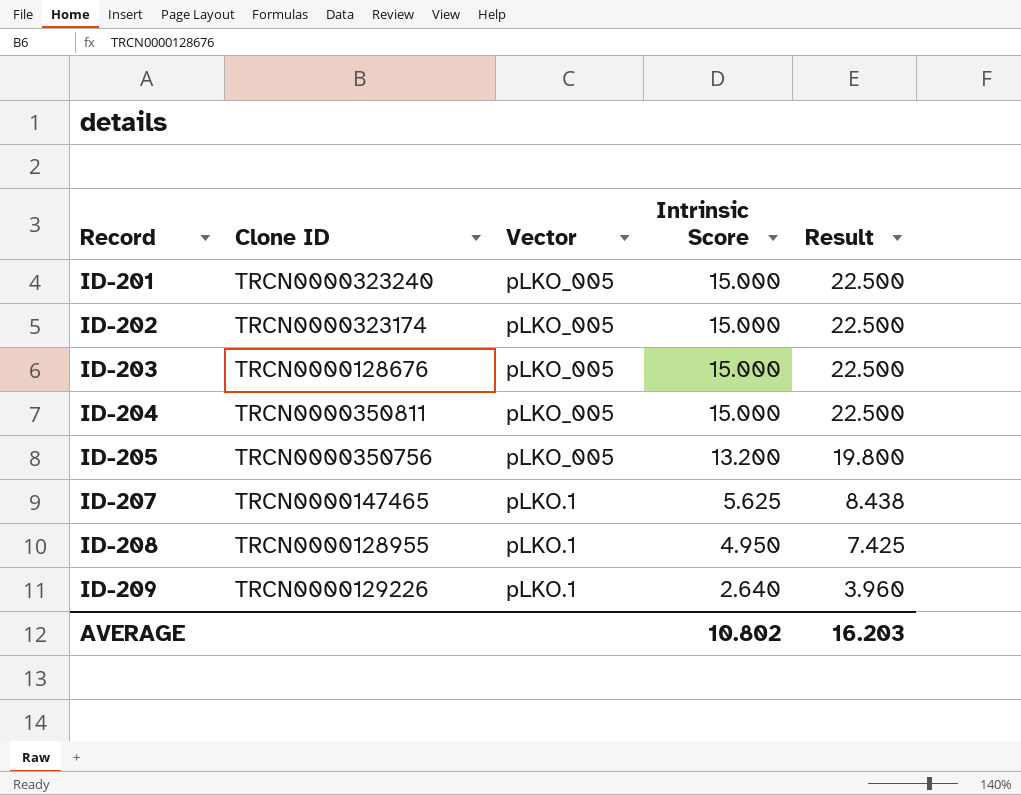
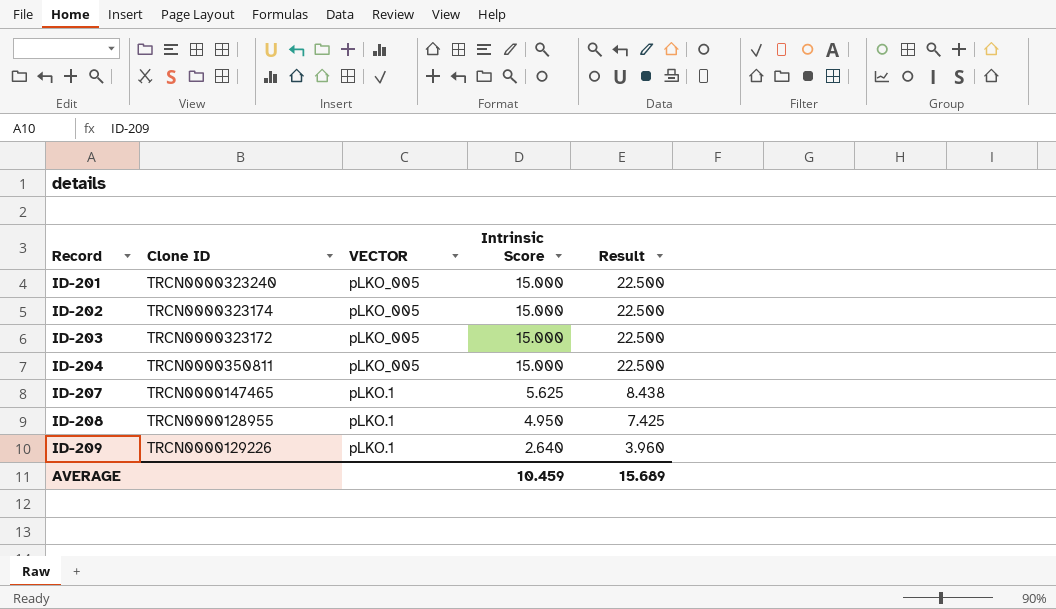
column name: Vector -> VECTOR
row ID-205: TRCN0000350756 | pLKO_005 | 13.200 | 19.800 -> none
ID-203 | Clone ID: TRCN0000128676 -> TRCN0000323172
AVERAGE | Intrinsic Score: 10.802 -> 10.459
AVERAGE | Result: 16.203 -> 15.689

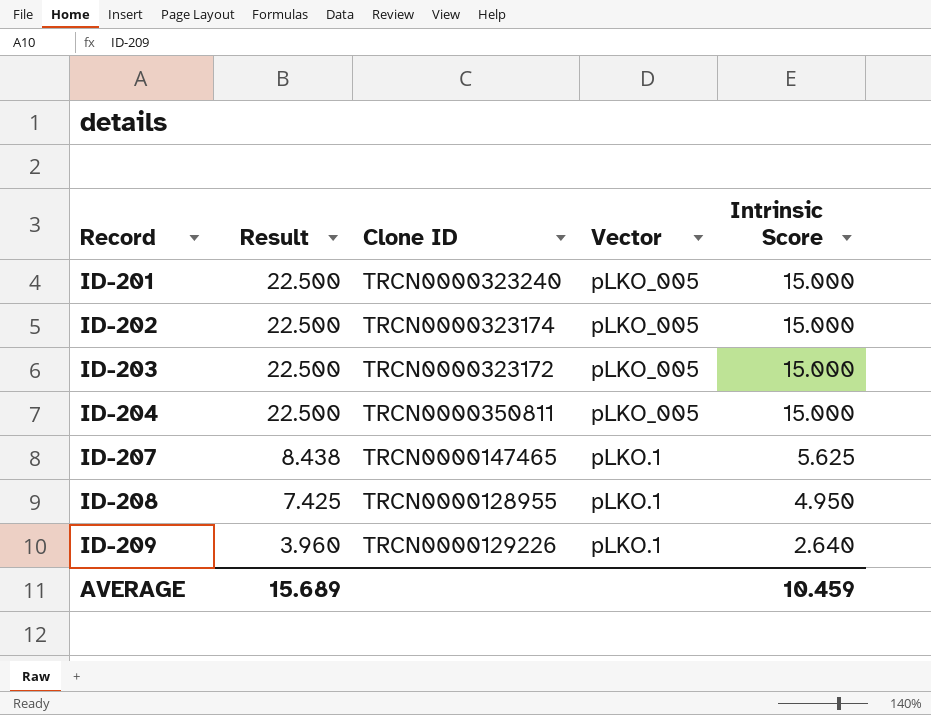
column Result | position: 5 -> 2
column name: VECTOR -> Vector

